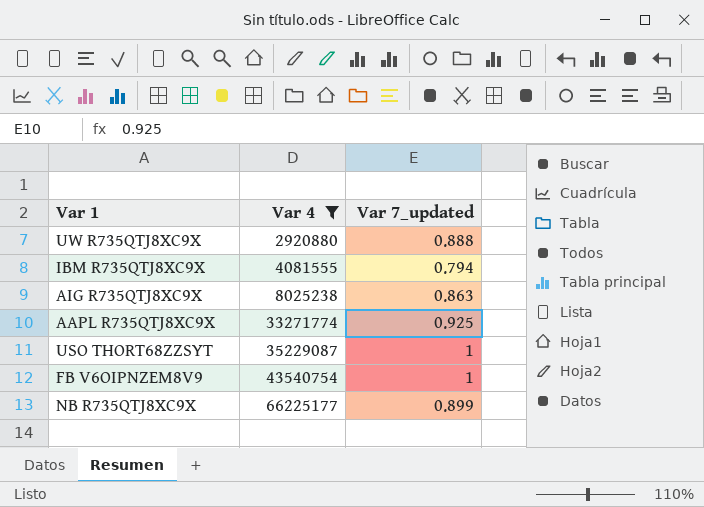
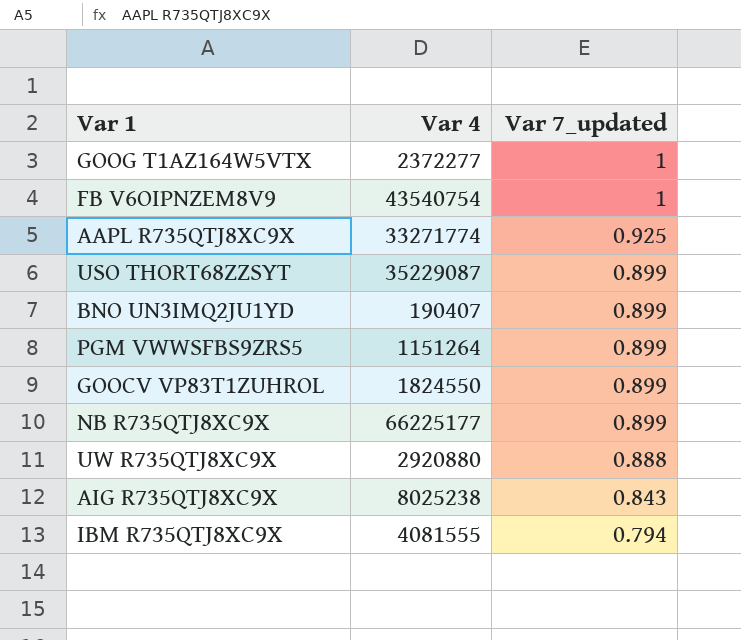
filter: Var 4 >= 2920880 -> none
row order: Var 4 ascending -> Var 7_updated descending
USO THORT68ZZSYT | Var 7_updated: 1 -> 0.899
AIG R735QTJ8XC9X | Var 7_updated: 0.863 -> 0.843

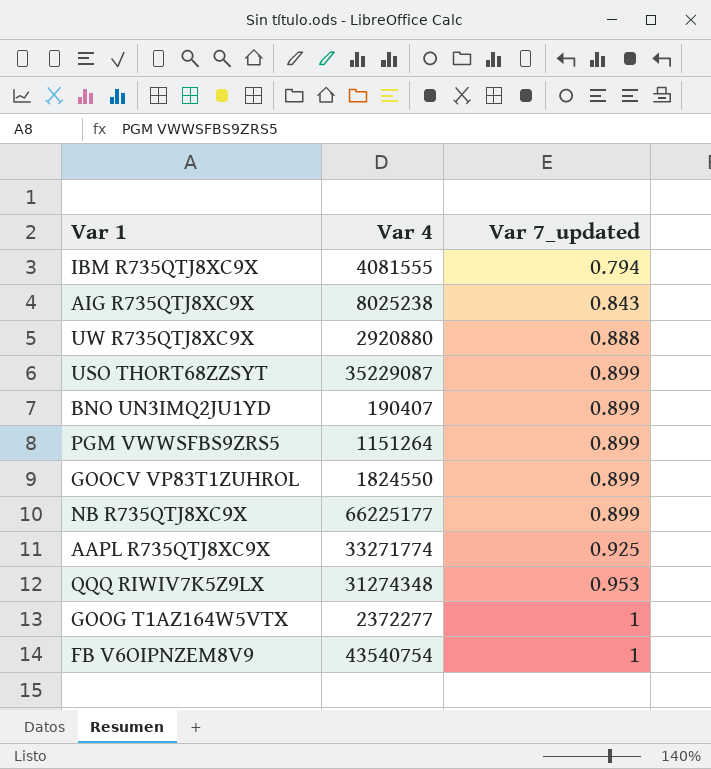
row order: Var 7_updated descending -> Var 7_updated ascending
row QQQ RIWIV7K5Z9LX: none -> 31274348 | 0.953

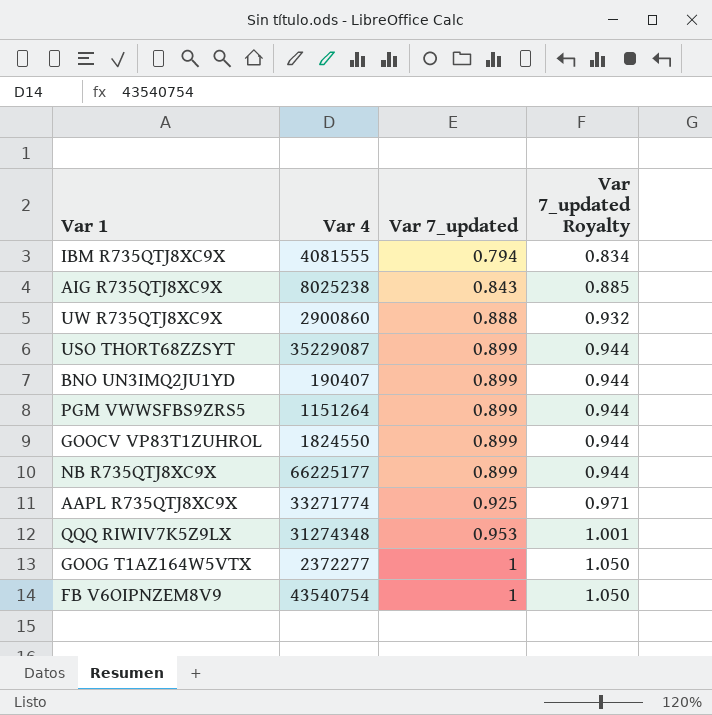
column Var 7_updated Royalty | formula: none -> [Var 7_updated] * 1.05
UW R735QTJ8XC9X | Var 4: 2920880 -> 2900860

